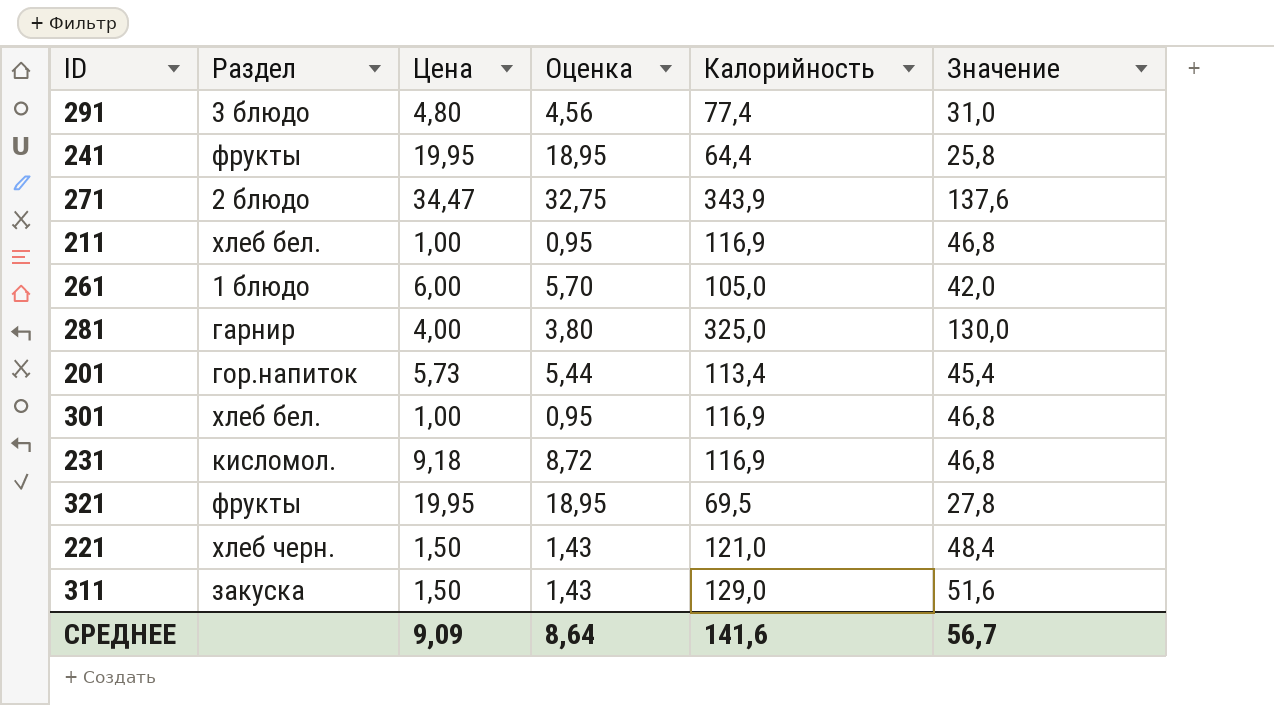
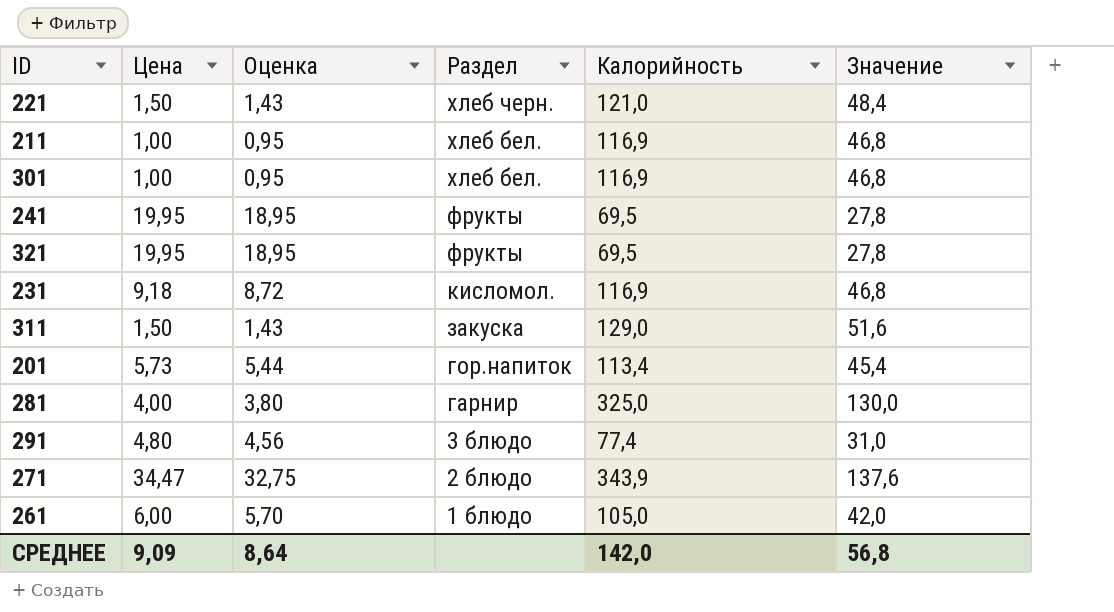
row order: none -> Раздел descending
column Раздел | position: 2 -> 4
241 | Калорийность: 64,4 -> 69,5
241 | Значение: 25,8 -> 27,8
СРЕДНЕЕ | Калорийность: 141,6 -> 142,0
СРЕДНЕЕ | Значение: 56,7 -> 56,8

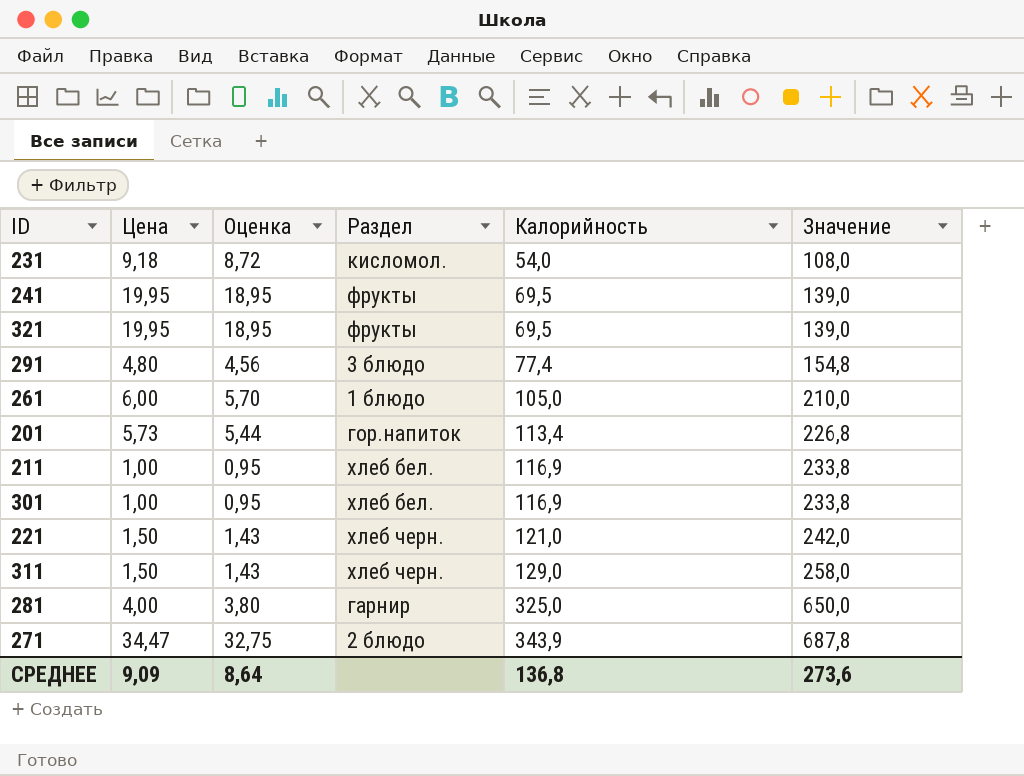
row order: Раздел descending -> Калорийность ascending
column Значение | formula: [Калорийность] * 0,4 -> [Калорийность] * 2
231 | Калорийность: 116,9 -> 54,0
311 | Раздел: закуска -> хлеб черн.
СРЕДНЕЕ | Калорийность: 142,0 -> 136,8
СРЕДНЕЕ | Значение: 56,8 -> 273,6

